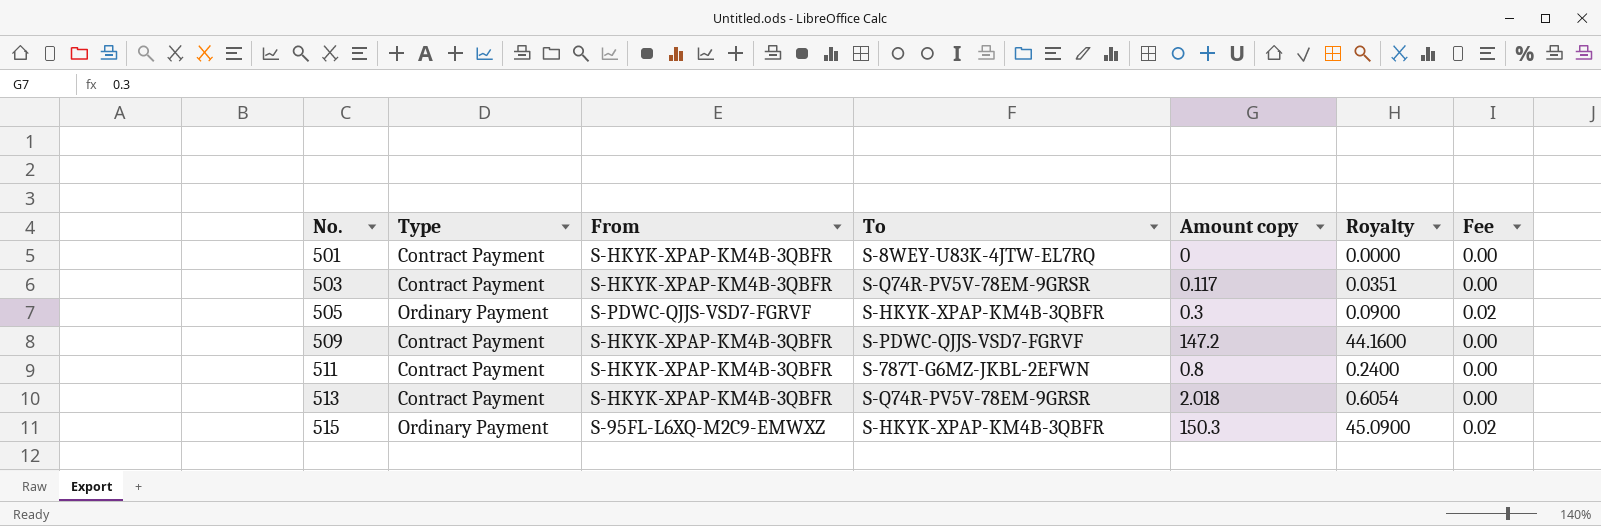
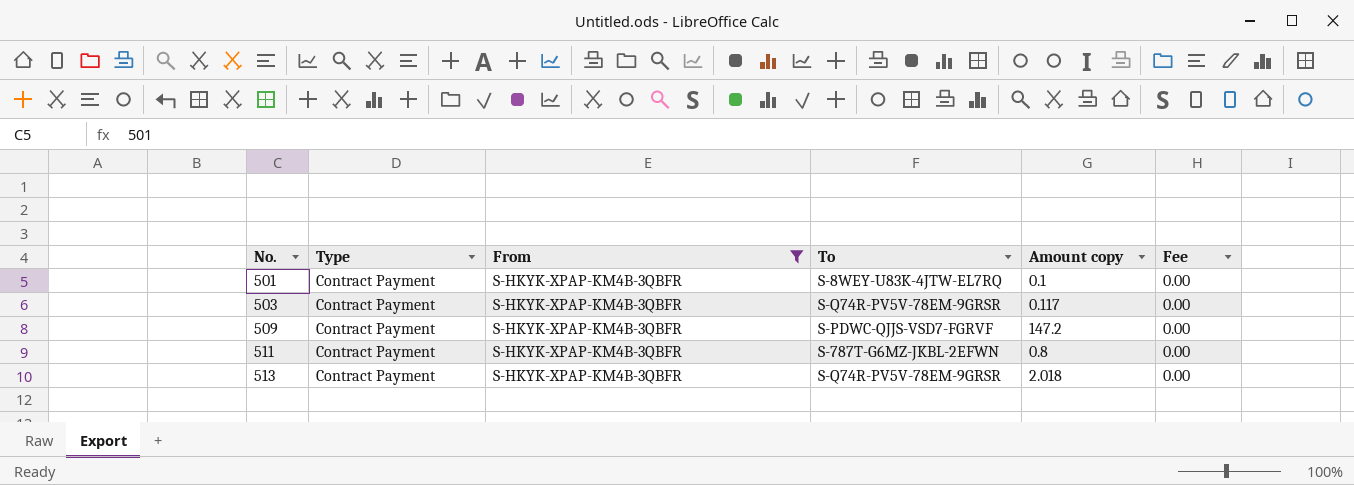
filter: none -> From = S-HKYK-XPAP-KM4B-3QBFR
column Royalty | formula: [Amount copy] * 0.3 -> none
501 | Amount copy: 0 -> 0.1

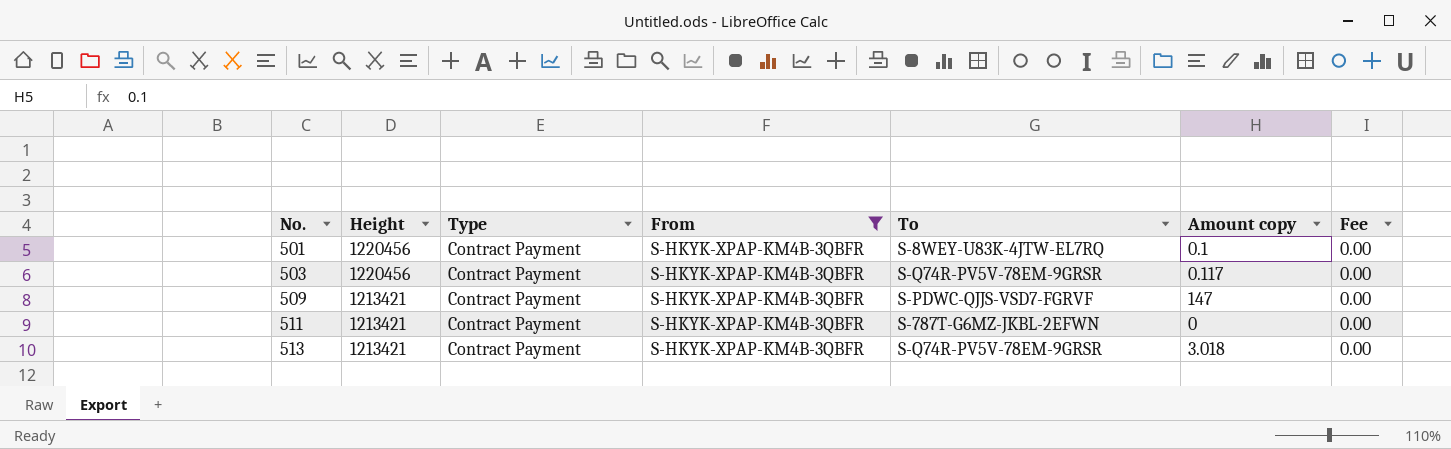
column Height | position: none -> 2
509 | Amount copy: 147.2 -> 147
511 | Amount copy: 0.8 -> 0
513 | Amount copy: 2.018 -> 3.018

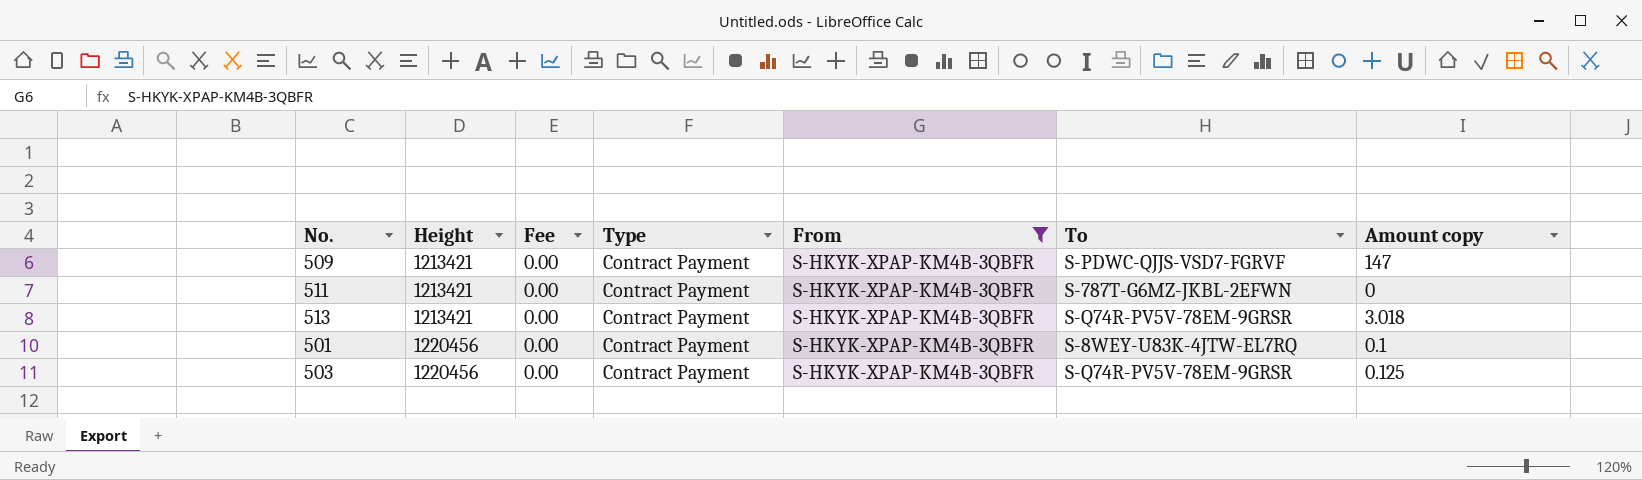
row order: No. ascending -> Height ascending
column Fee | position: 7 -> 3
503 | Amount copy: 0.117 -> 0.125

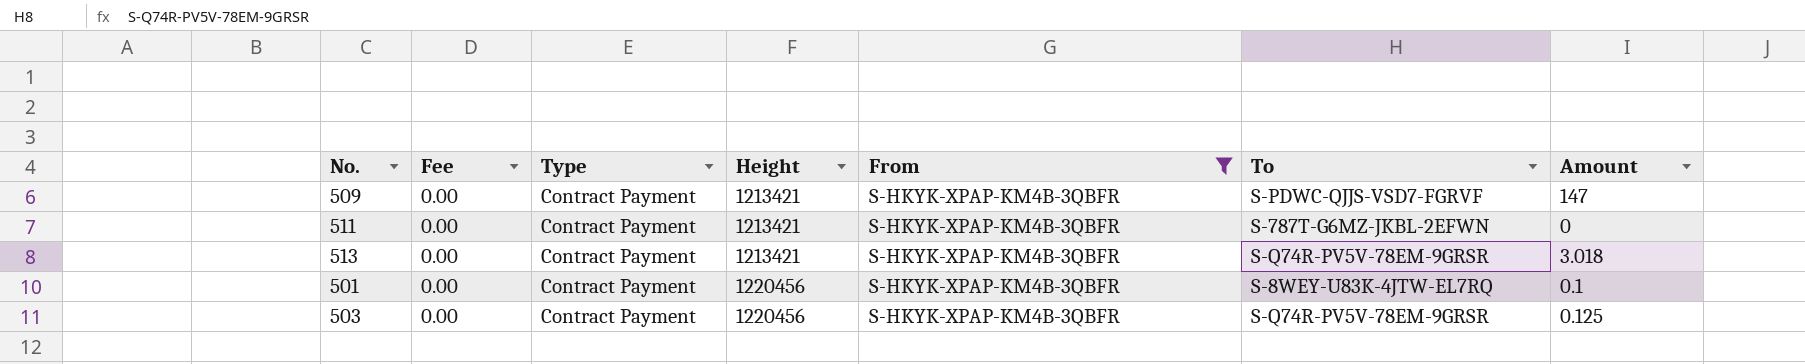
column Height | position: 2 -> 4
column name: Amount copy -> Amount

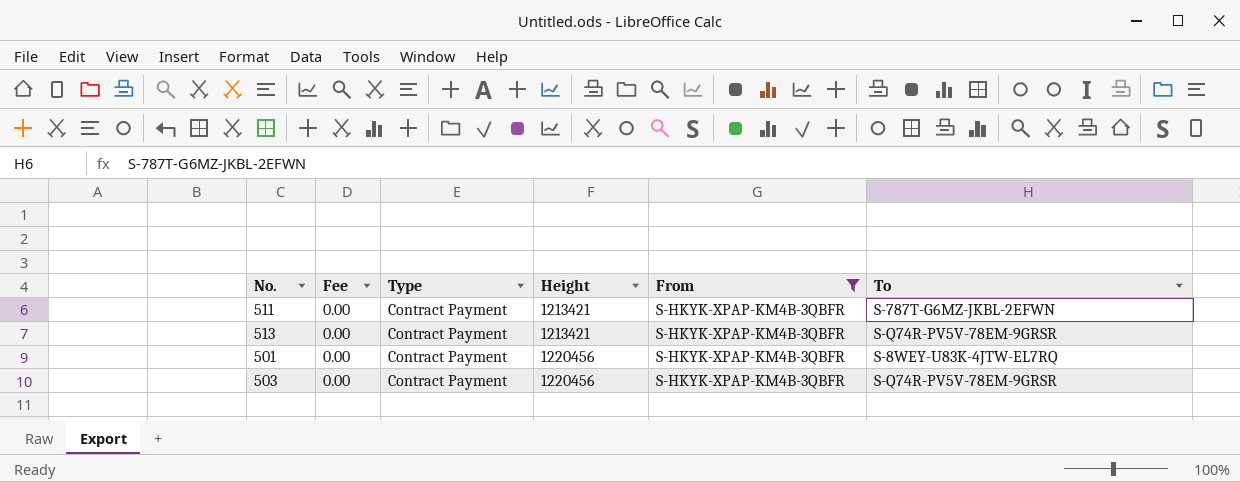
column Amount | position: 7 -> none
row 509: 0.00 | Contract Payment | 1213421 | S-HKYK-XPAP-KM4B-3QBFR | S-PDWC-QJJS-VSD7-FGRVF | 147 -> none

